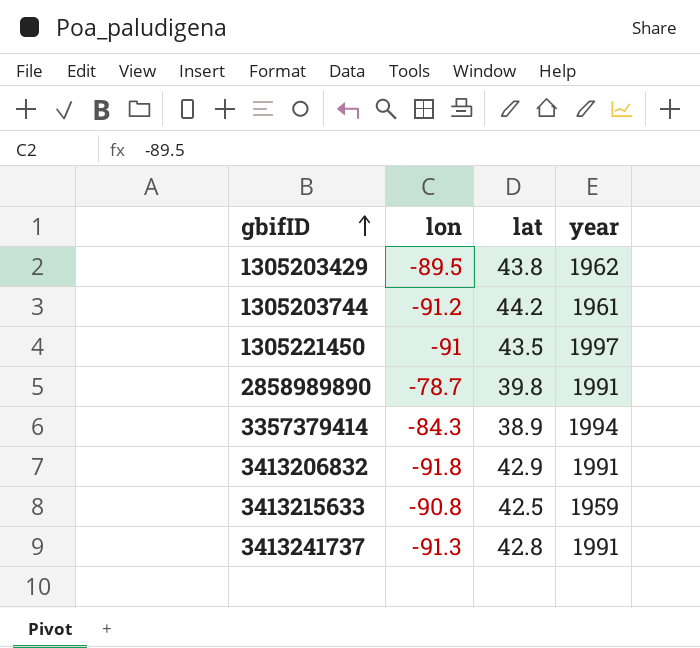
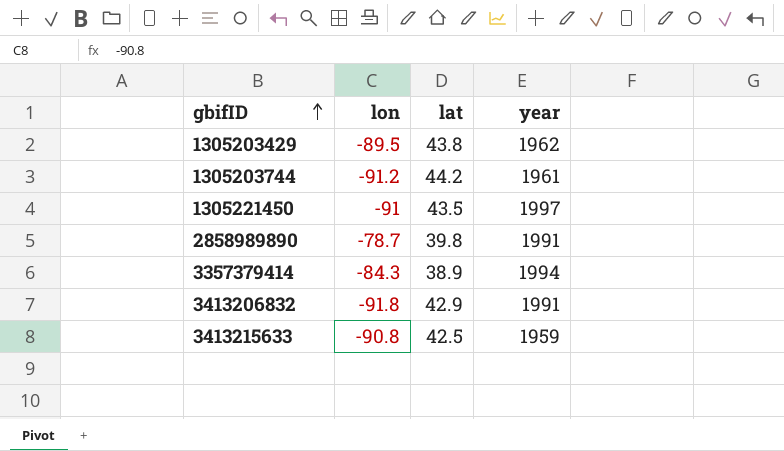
row 3413241737: -91.3 | 42.8 | 1991 -> none

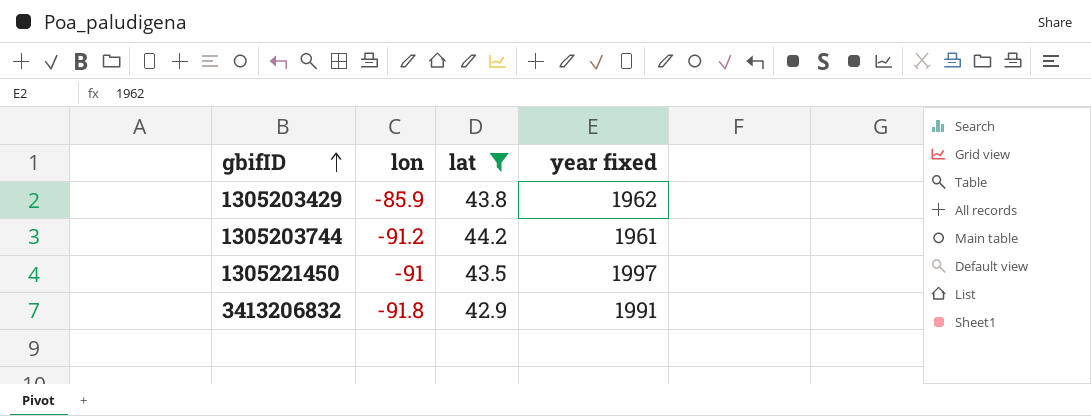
filter: none -> lat >= 42.9
column name: year -> year fixed
1305203429 | lon: -89.5 -> -85.9

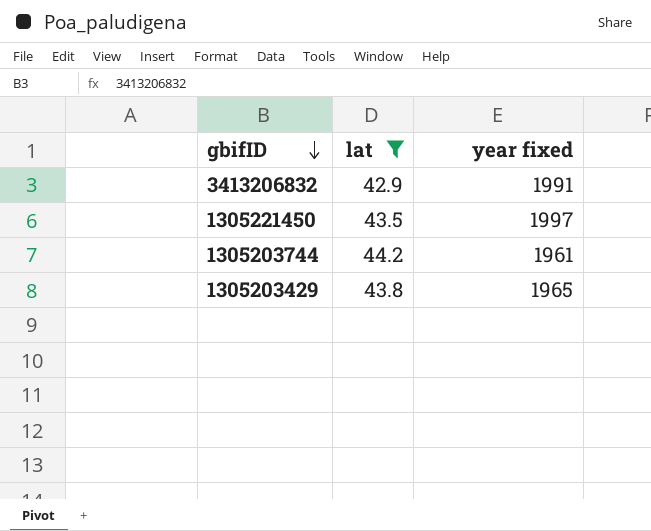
row order: gbifID ascending -> gbifID descending
column lon | position: 2 -> none
1305203429 | year fixed: 1962 -> 1965

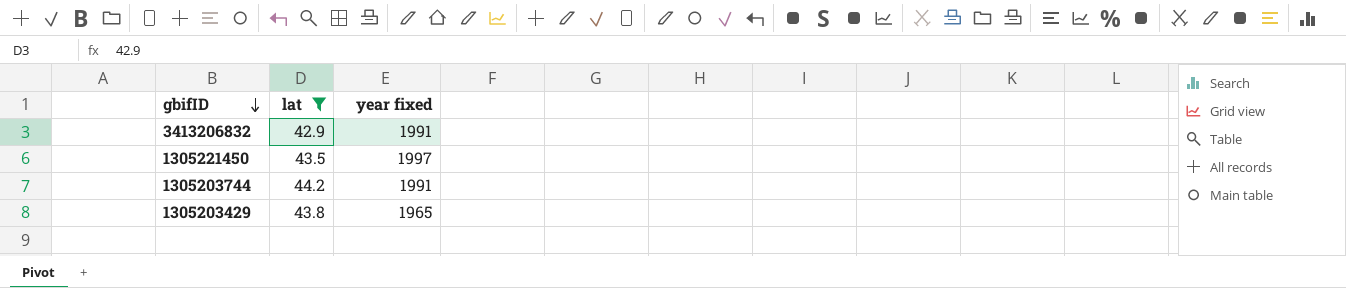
1305203744 | year fixed: 1961 -> 1991

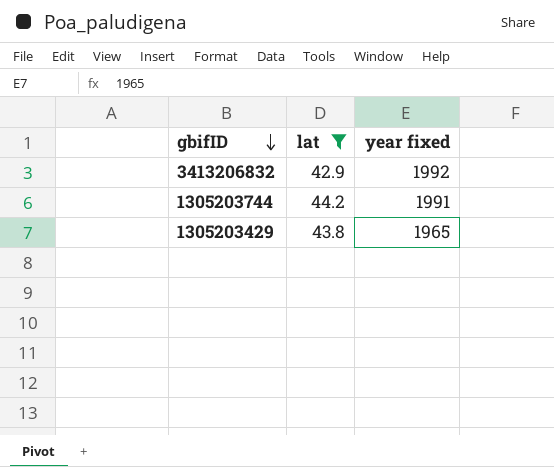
row 1305221450: 43.5 | 1997 -> none
3413206832 | year fixed: 1991 -> 1992

